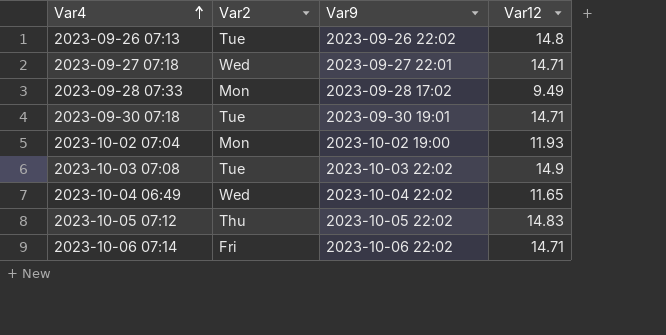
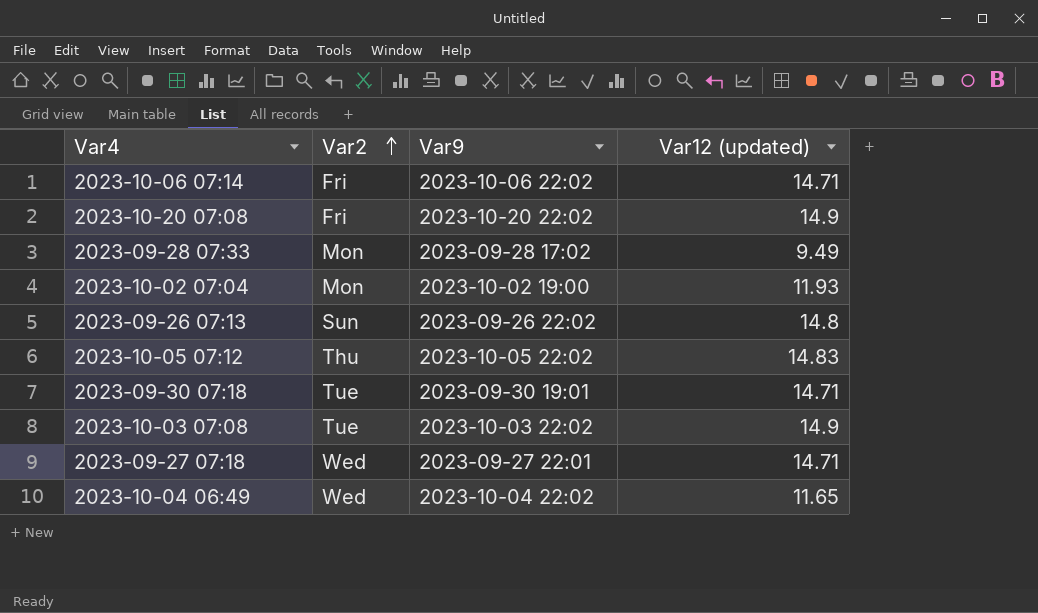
row order: Var4 ascending -> Var2 ascending
column name: Var12 -> Var12 (updated)
row 2023-10-20 07:08: none -> Fri | 2023-10-20 22:02 | 14.9
2023-09-26 07:13 | Var2: Tue -> Sun

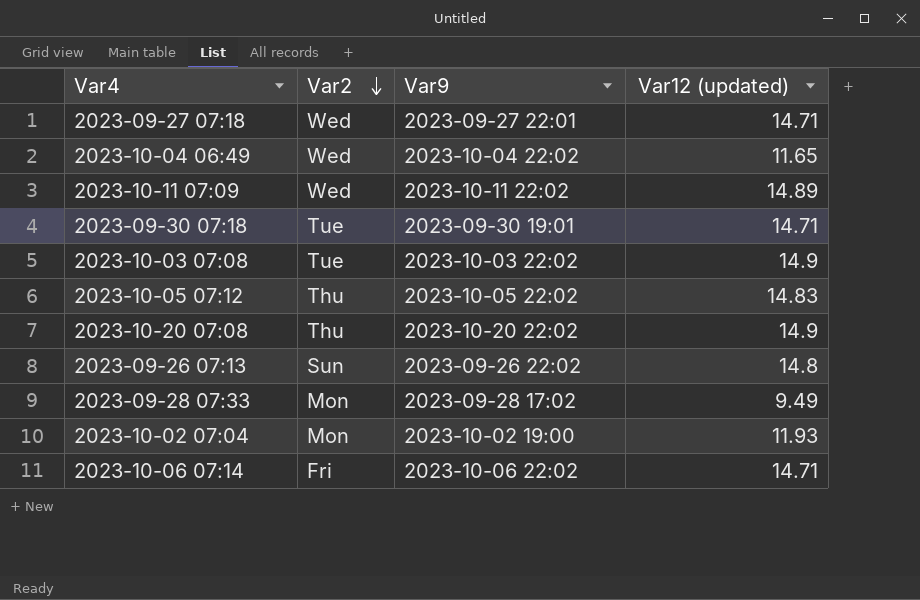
row order: Var2 ascending -> Var2 descending
row 2023-10-11 07:09: none -> Wed | 2023-10-11 22:02 | 14.89
2023-10-20 07:08 | Var2: Fri -> Thu

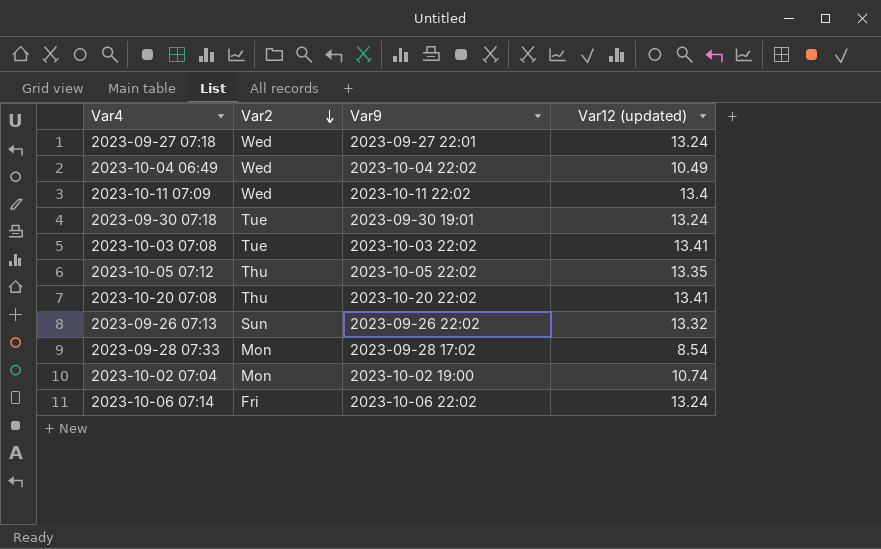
2023-09-27 07:18 | Var12 (updated): 14.71 -> 13.24
2023-10-04 06:49 | Var12 (updated): 11.65 -> 10.49
2023-10-11 07:09 | Var12 (updated): 14.89 -> 13.4
2023-09-30 07:18 | Var12 (updated): 14.71 -> 13.24
2023-10-03 07:08 | Var12 (updated): 14.9 -> 13.41
2023-10-05 07:12 | Var12 (updated): 14.83 -> 13.35
2023-10-20 07:08 | Var12 (updated): 14.9 -> 13.41
2023-09-26 07:13 | Var12 (updated): 14.8 -> 13.32
2023-09-28 07:33 | Var12 (updated): 9.49 -> 8.54
2023-10-02 07:04 | Var12 (updated): 11.93 -> 10.74
2023-10-06 07:14 | Var12 (updated): 14.71 -> 13.24

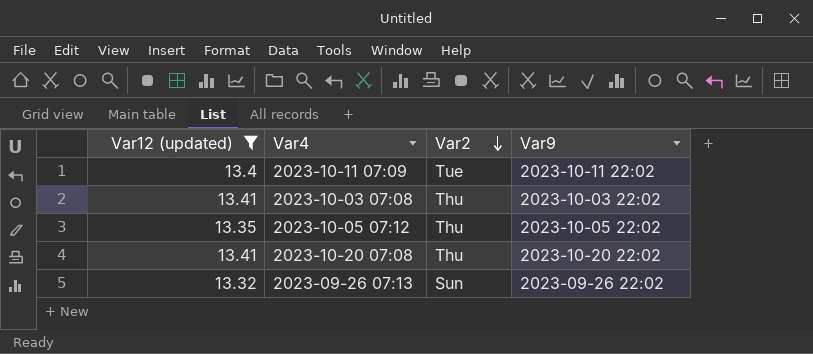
filter: none -> Var12 (updated) >= 13.32
column Var12 (updated) | position: 4 -> 1
2023-10-11 07:09 | Var2: Wed -> Tue
2023-10-03 07:08 | Var2: Tue -> Thu

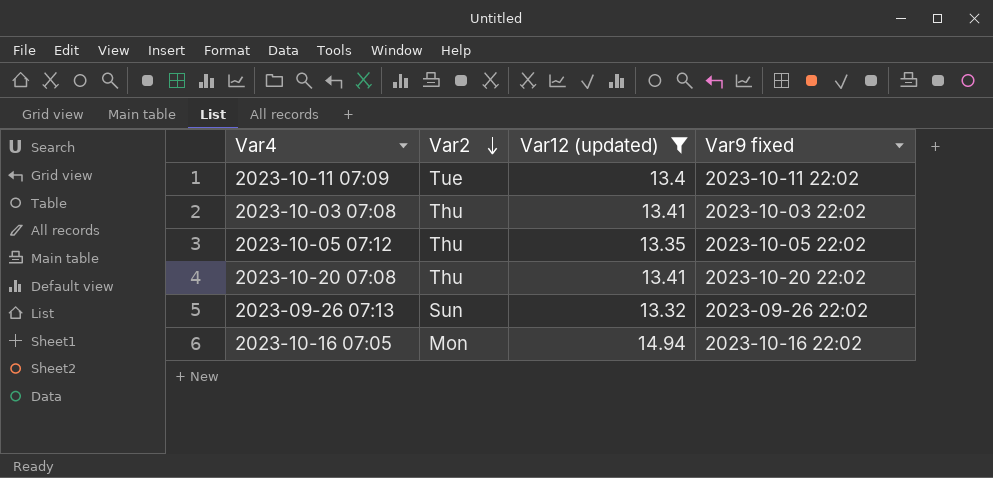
column Var12 (updated) | position: 1 -> 3
column name: Var9 -> Var9 fixed
row 2023-10-16 07:05: none -> Mon | 14.94 | 2023-10-16 22:02

